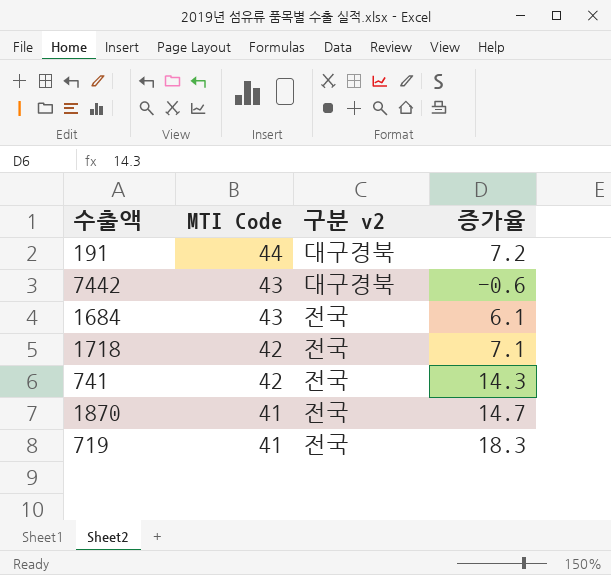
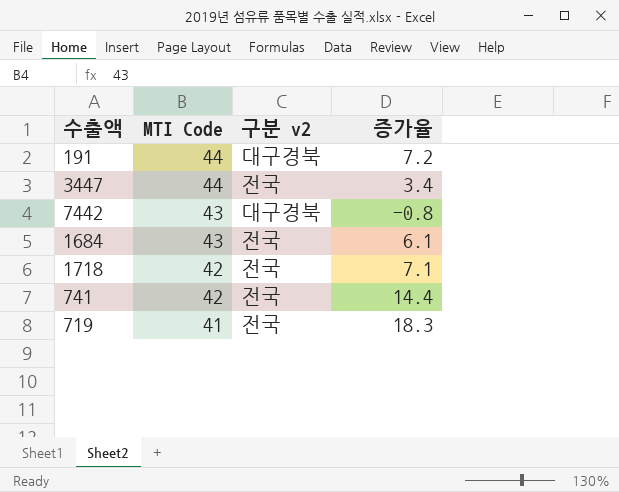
row 1870: 41 | 전국 | 14.7 -> none
row 3447: none -> 44 | 전국 | 3.4
7442 | 증가율: -0.6 -> -0.8
741 | 증가율: 14.3 -> 14.4

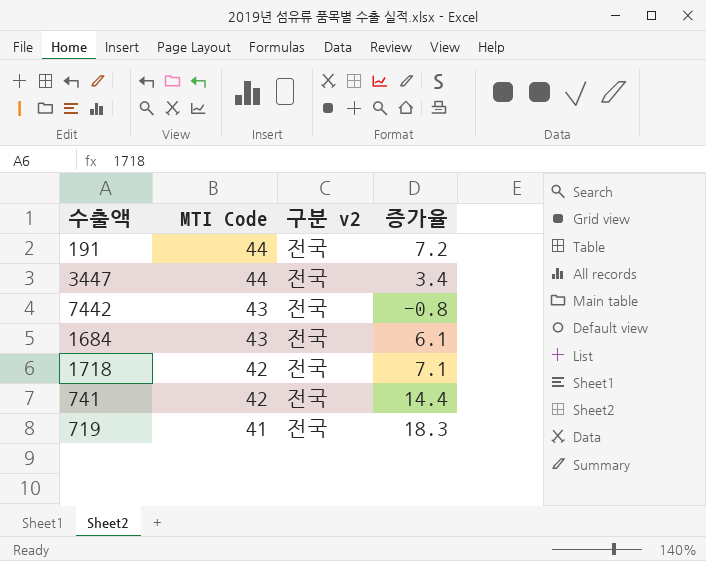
191 | 구분 v2: 대구경북 -> 전국
7442 | 구분 v2: 대구경북 -> 전국

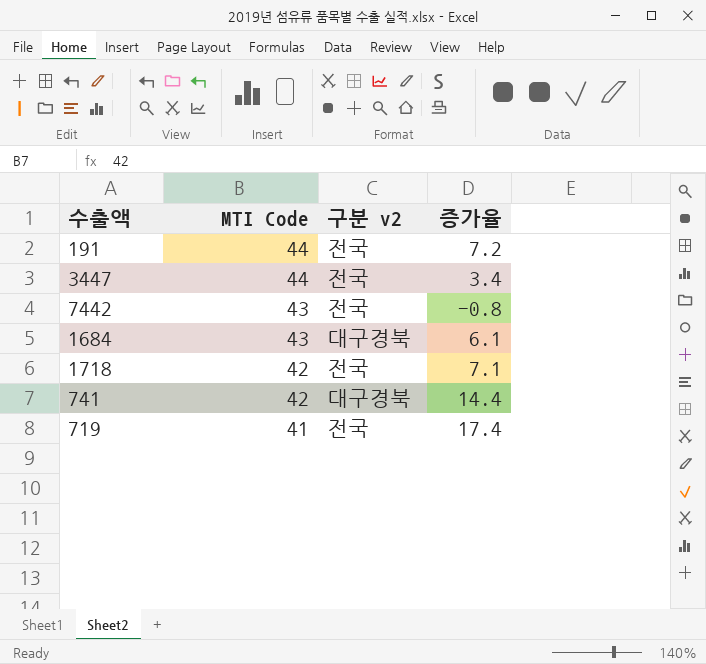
1684 | 구분 v2: 전국 -> 대구경북
741 | 구분 v2: 전국 -> 대구경북
719 | 증가율: 18.3 -> 17.4

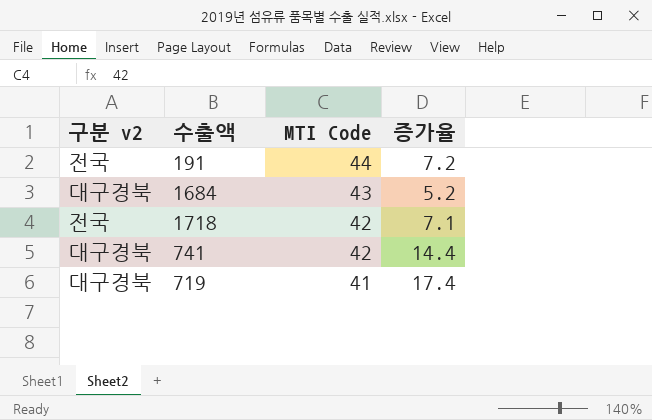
column 구분 v2 | position: 3 -> 1
row 3447: 44 | 전국 | 3.4 -> none
row 7442: 43 | 전국 | -0.8 -> none
1684 | 증가율: 6.1 -> 5.2
719 | 구분 v2: 전국 -> 대구경북

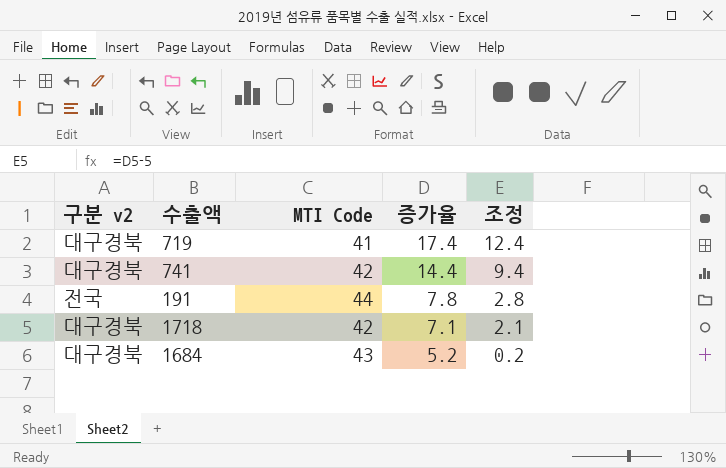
row order: MTI Code descending -> 증가율 descending
column 조정 | formula: none -> [증가율] - 5
191 | 증가율: 7.2 -> 7.8
1718 | 구분 v2: 전국 -> 대구경북

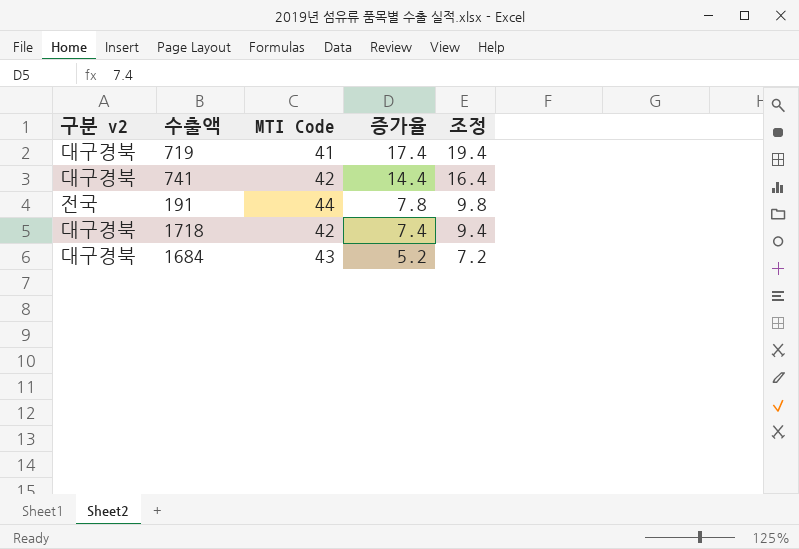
column 조정 | formula: [증가율] - 5 -> [증가율] + 2
1718 | 증가율: 7.1 -> 7.4

